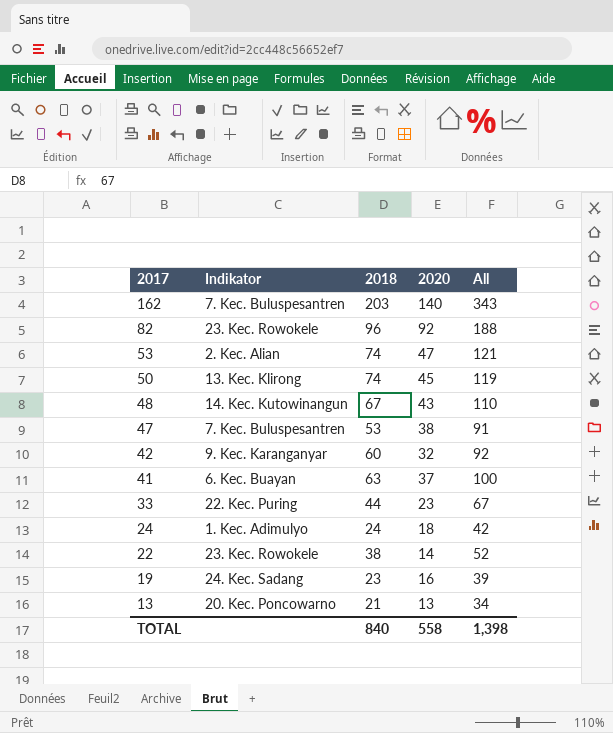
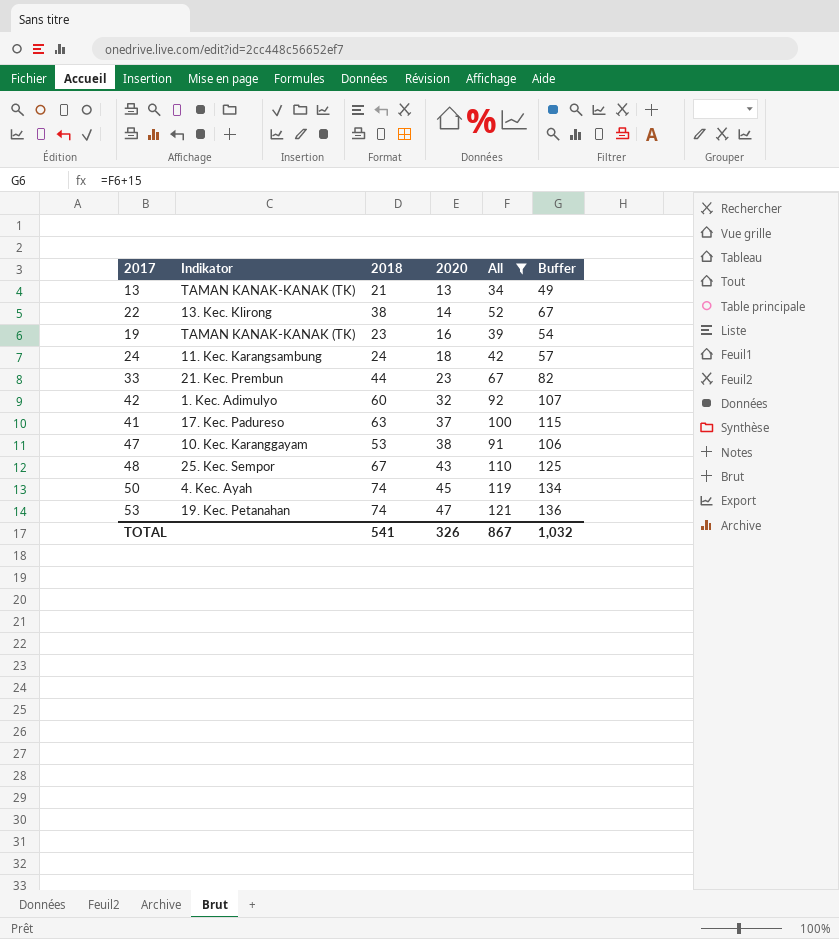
filter: none -> All <= 121
row order: 2017 descending -> 2020 ascending
column Buffer | formula: none -> [All] + 15
13 | Indikator: 20. Kec. Poncowarno -> TAMAN KANAK-KANAK (TK)
22 | Indikator: 23. Kec. Rowokele -> 13. Kec. Klirong
19 | Indikator: 24. Kec. Sadang -> TAMAN KANAK-KANAK (TK)
24 | Indikator: 1. Kec. Adimulyo -> 11. Kec. Karangsambung
33 | Indikator: 22. Kec. Puring -> 21. Kec. Prembun
42 | Indikator: 9. Kec. Karanganyar -> 1. Kec. Adimulyo
41 | Indikator: 6. Kec. Buayan -> 17. Kec. Padureso
47 | Indikator: 7. Kec. Buluspesantren -> 10. Kec. Karanggayam
48 | Indikator: 14. Kec. Kutowinangun -> 25. Kec. Sempor
50 | Indikator: 13. Kec. Klirong -> 4. Kec. Ayah
53 | Indikator: 2. Kec. Alian -> 19. Kec. Petanahan
TOTAL | 2018: 840 -> 541
TOTAL | 2020: 558 -> 326
TOTAL | All: 1,398 -> 867

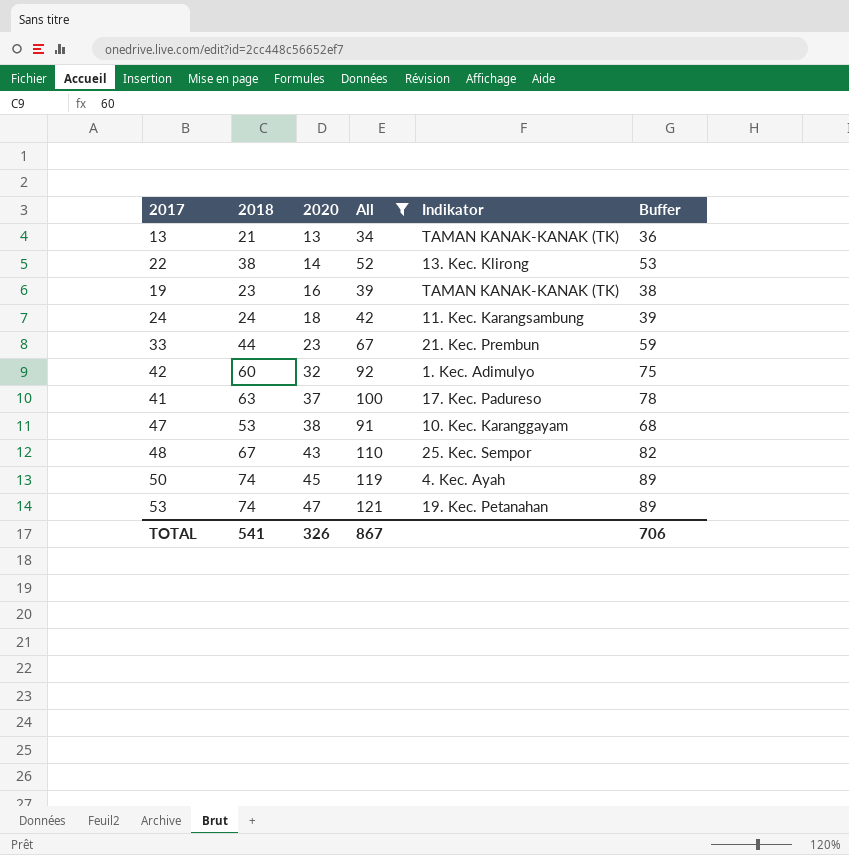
column Indikator | position: 2 -> 5
column Buffer | formula: [All] + 15 -> [2018] + 15
TOTAL | Buffer: 1,032 -> 706

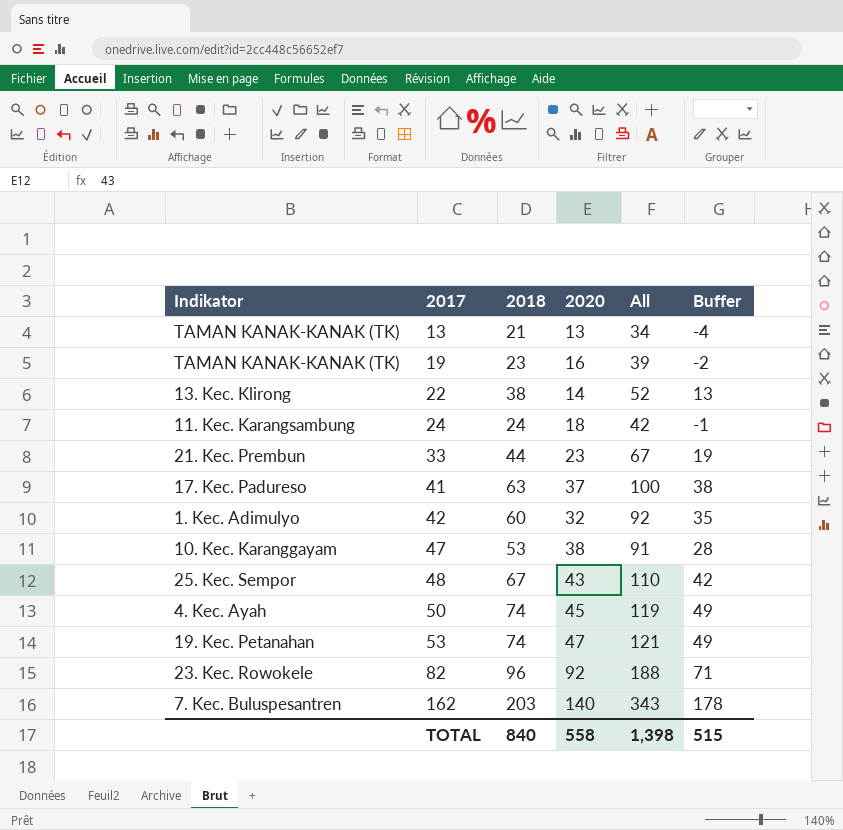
filter: All <= 121 -> none
row order: 2020 ascending -> 2017 ascending
column Indikator | position: 5 -> 1
column Buffer | formula: [2018] + 15 -> [2018] - 25
TOTAL | 2018: 541 -> 840
TOTAL | 2020: 326 -> 558
TOTAL | All: 867 -> 1,398
TOTAL | Buffer: 706 -> 515

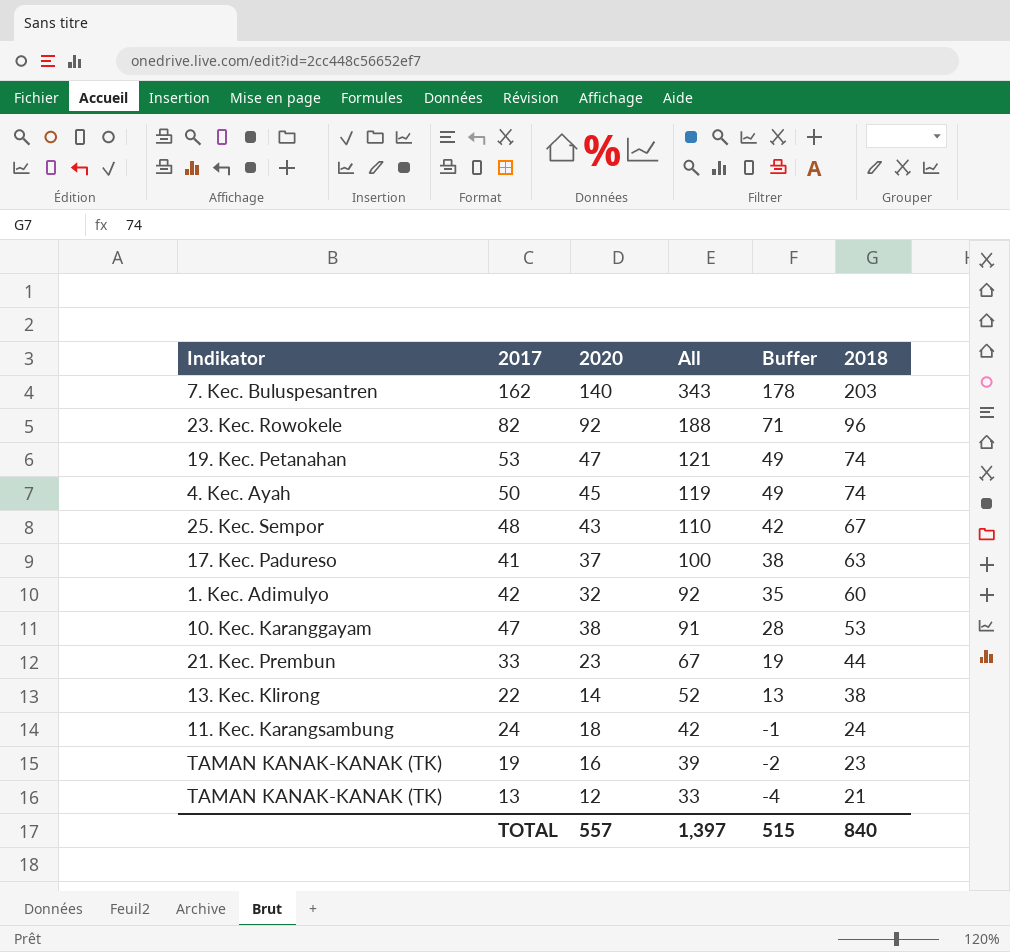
row order: 2017 ascending -> All descending
column 2018 | position: 3 -> 6
13 | 2020: 13 -> 12
13 | All: 34 -> 33
TOTAL | 2020: 558 -> 557
TOTAL | All: 1,398 -> 1,397

